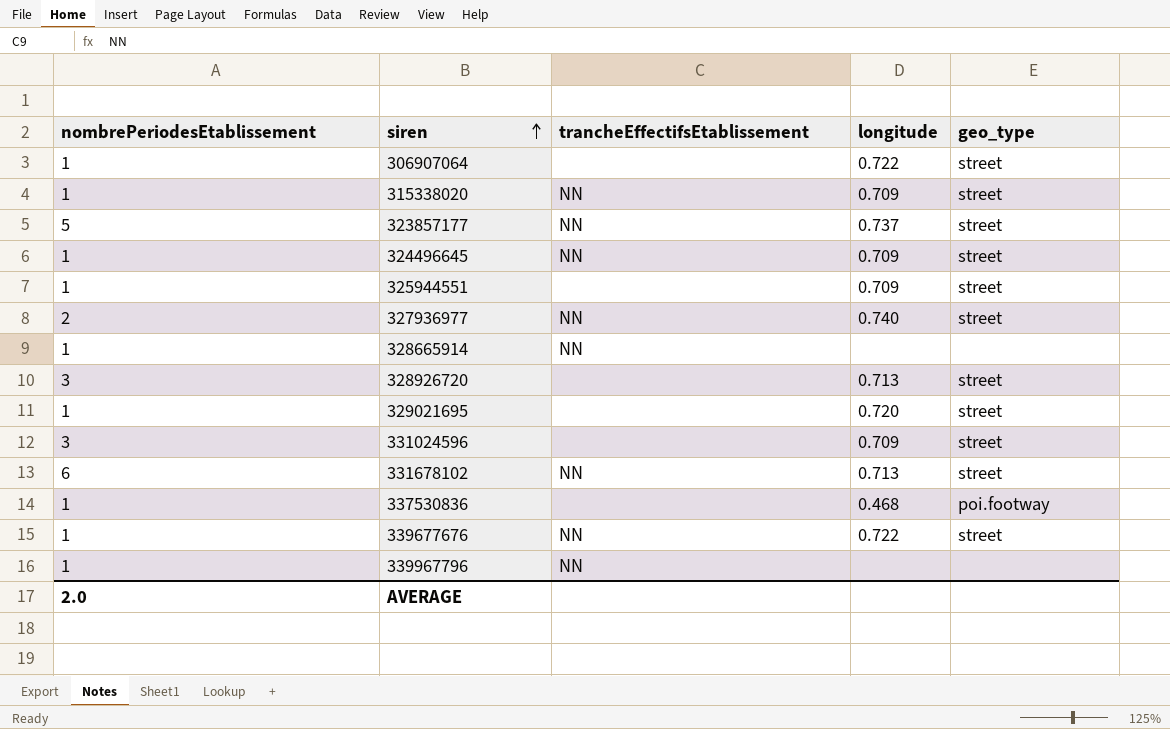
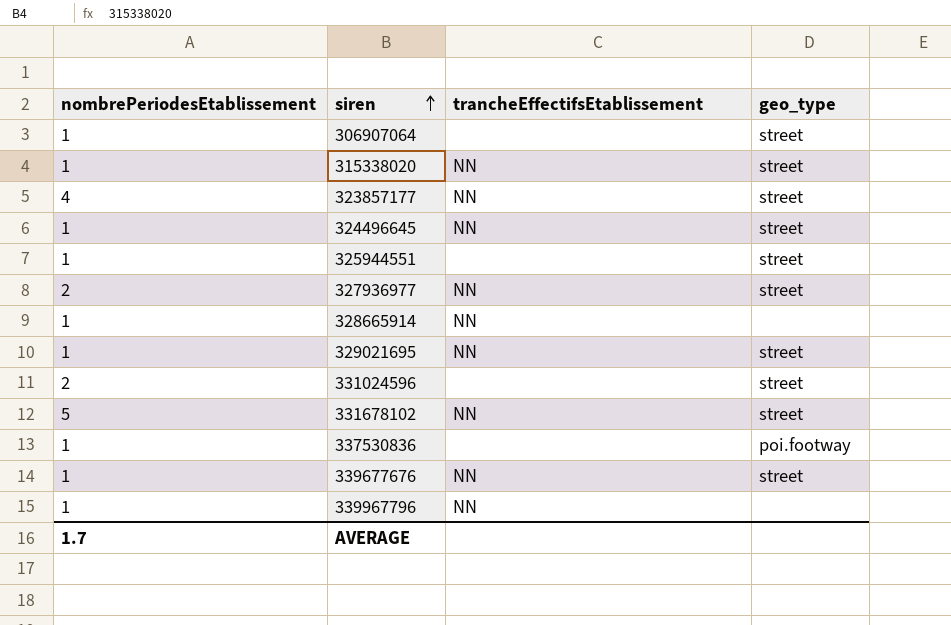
column longitude | position: 4 -> none
row 328926720: 3 | none | 0.713 | street -> none
323857177 | nombrePeriodesEtablissement: 5 -> 4
329021695 | trancheEffectifsEtablissement: none -> NN
331024596 | nombrePeriodesEtablissement: 3 -> 2
331678102 | nombrePeriodesEtablissement: 6 -> 5
AVERAGE | nombrePeriodesEtablissement: 2.0 -> 1.7

